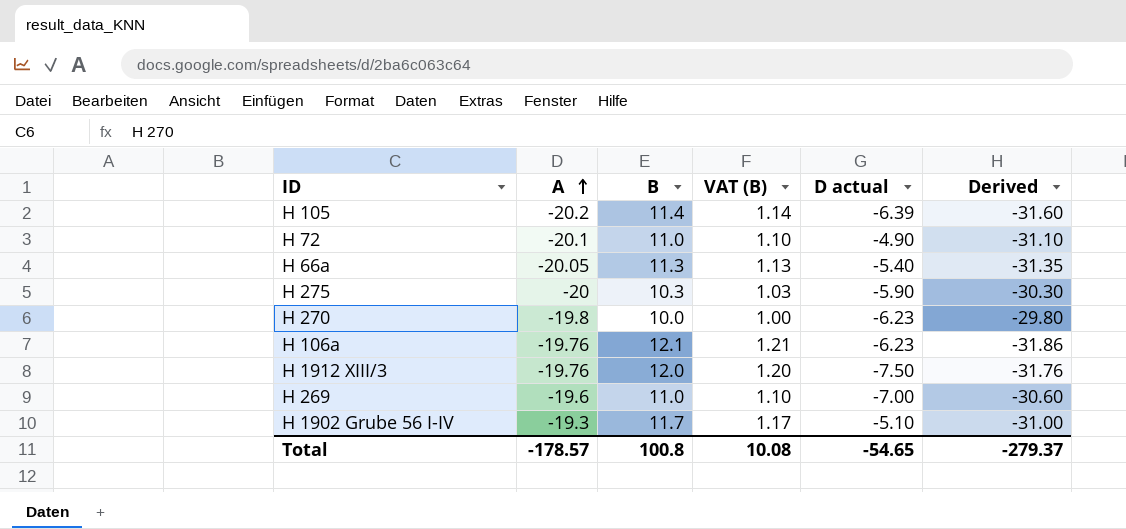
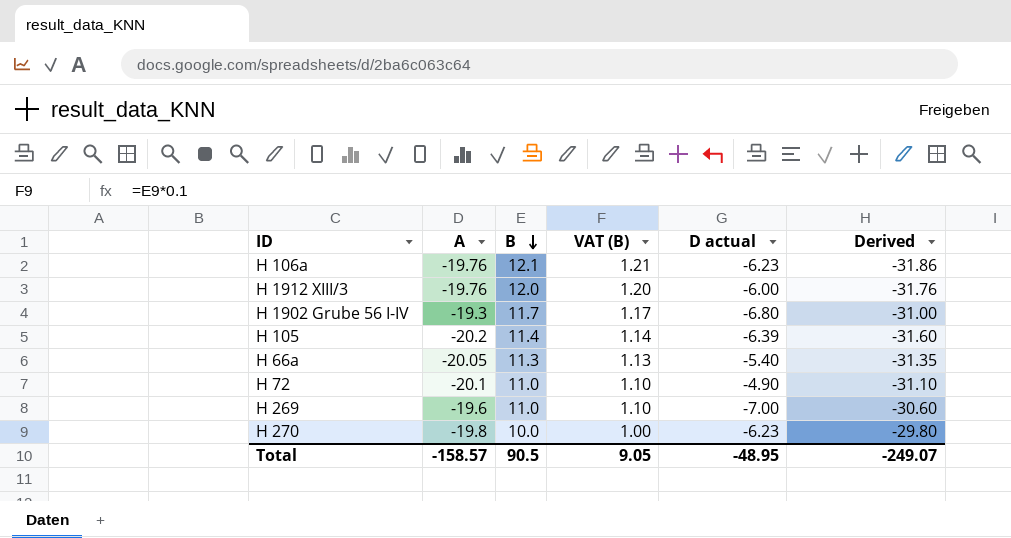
row order: A ascending -> B descending
row H 275: -20 | 10.3 | 1.03 | -5.90 | -30.30 -> none
H 1912 XIII/3 | D actual: -7.50 -> -6.00
H 1902 Grube 56 I-IV | D actual: -5.10 -> -6.80
Total | A: -178.57 -> -158.57
Total | B: 100.8 -> 90.5
Total | VAT (B): 10.08 -> 9.05
Total | D actual: -54.65 -> -48.95
Total | Derived: -279.37 -> -249.07

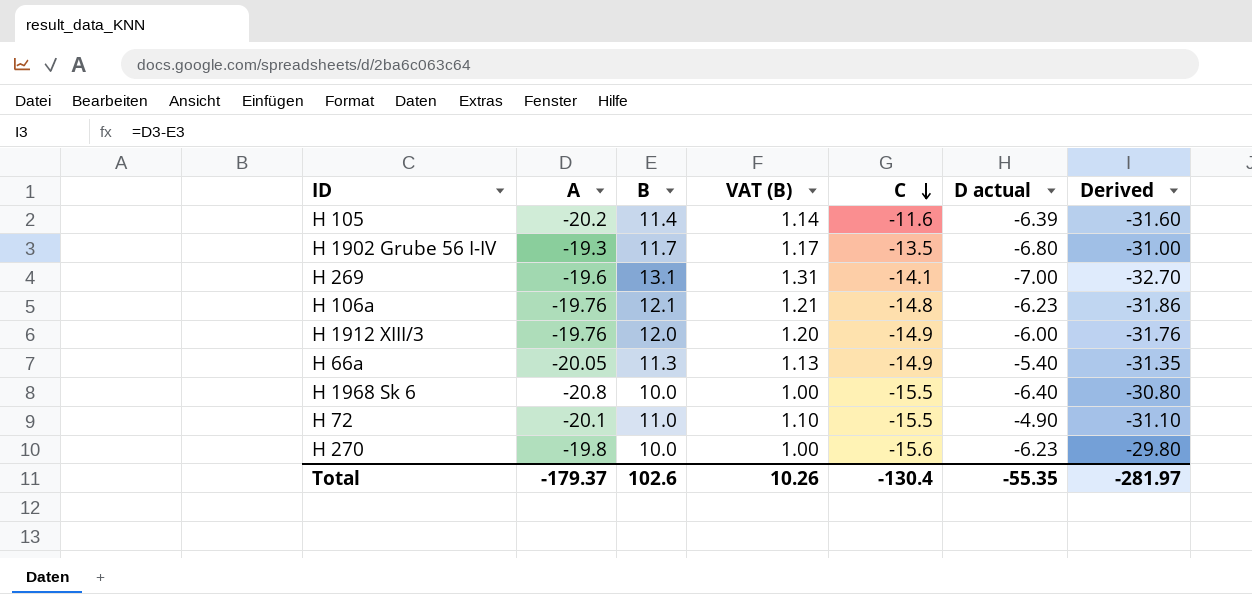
row order: B descending -> C descending
column C | position: none -> 5
H 269 | B: 11.0 -> 13.1
H 269 | VAT (B): 1.10 -> 1.31
H 269 | Derived: -30.60 -> -32.70
row H 1968 Sk 6: none -> -20.8 | 10.0 | 1.00 | -15.5 | -6.40 | -30.80
Total | A: -158.57 -> -179.37
Total | B: 90.5 -> 102.6
Total | VAT (B): 9.05 -> 10.26
Total | D actual: -48.95 -> -55.35
Total | Derived: -249.07 -> -281.97

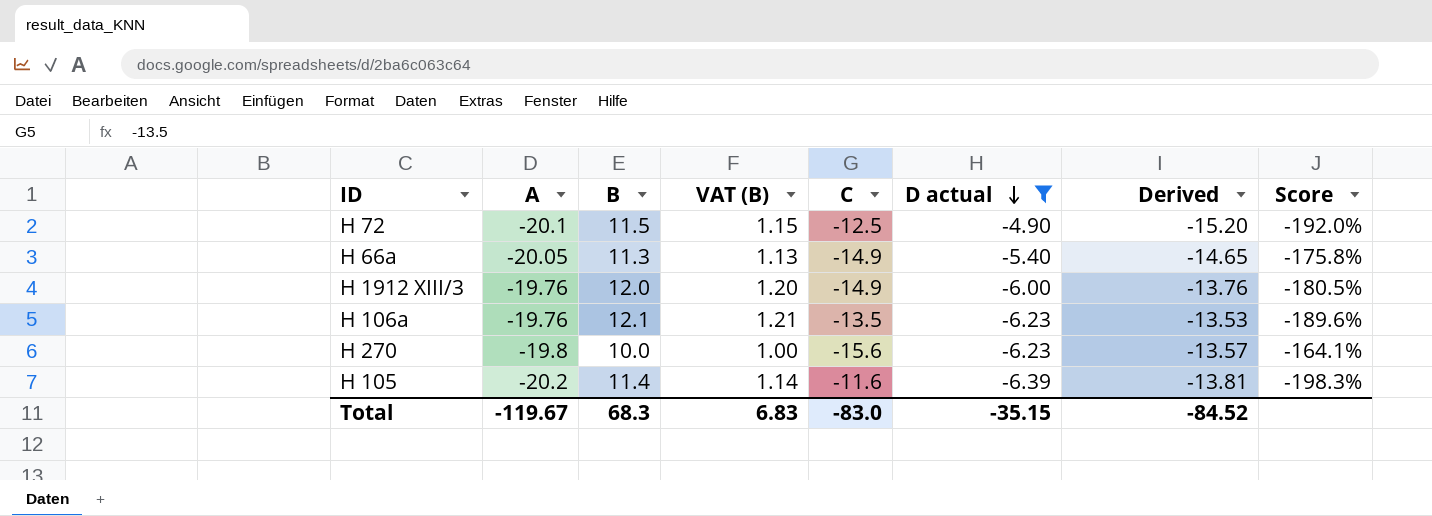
filter: none -> D actual >= -6.39
row order: C descending -> D actual descending
column Derived | formula: [A] - [B] -> [A] - [D actual]
column Score | formula: none -> ([B] - [C]) / [C]
H 72 | B: 11.0 -> 11.5
H 72 | VAT (B): 1.10 -> 1.15
H 72 | C: -15.5 -> -12.5
H 106a | C: -14.8 -> -13.5
Total | A: -179.37 -> -119.67
Total | B: 102.6 -> 68.3
Total | VAT (B): 10.26 -> 6.83
Total | C: -130.4 -> -83.0
Total | D actual: -55.35 -> -35.15
Total | Derived: -281.97 -> -84.52

